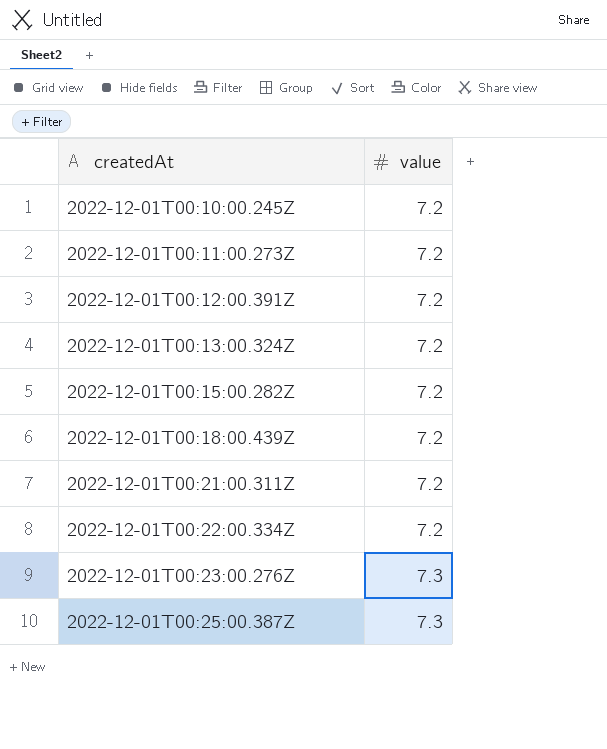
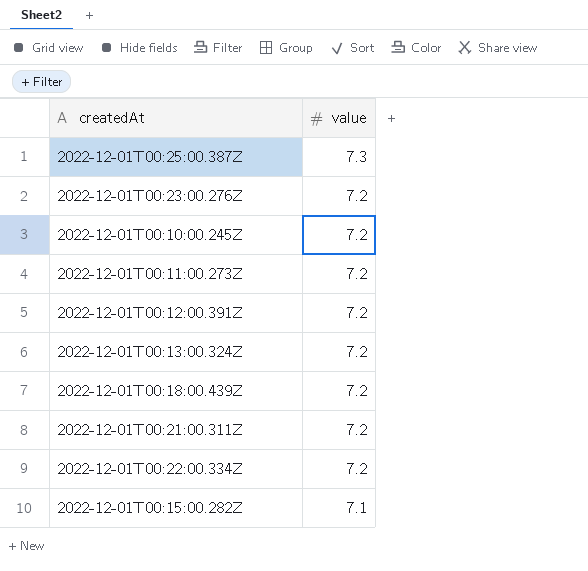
row order: createdAt ascending -> value descending
2022-12-01T00:23:00.276Z | value: 7.3 -> 7.2
2022-12-01T00:15:00.282Z | value: 7.2 -> 7.1

